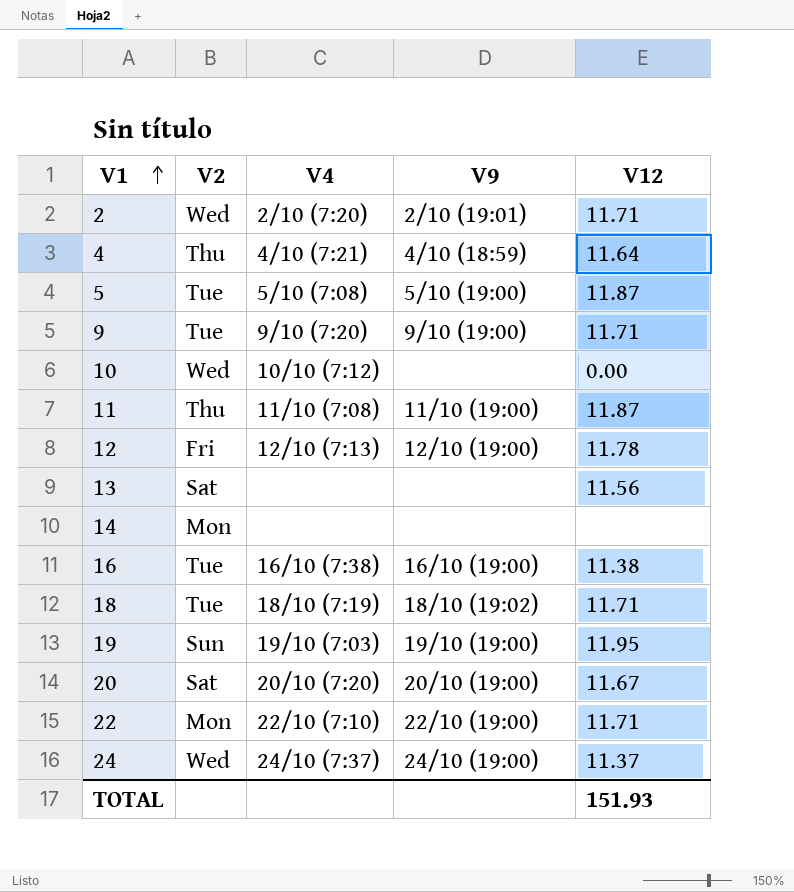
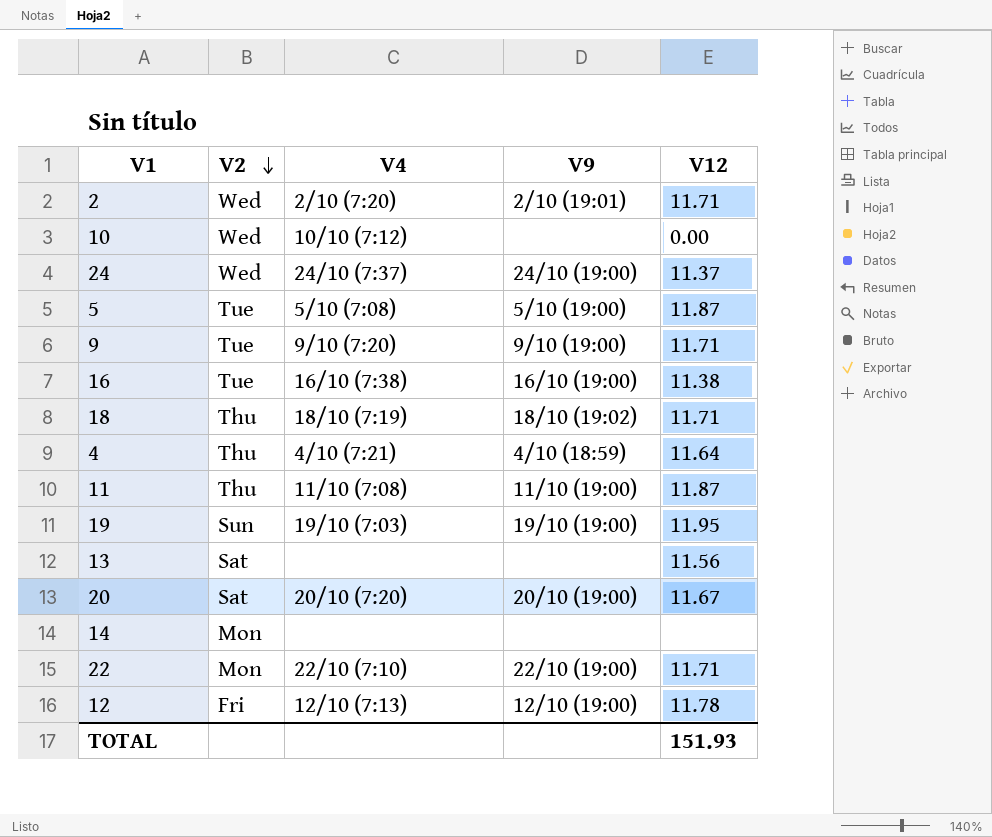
row order: V1 ascending -> V2 descending
18 | V2: Tue -> Thu

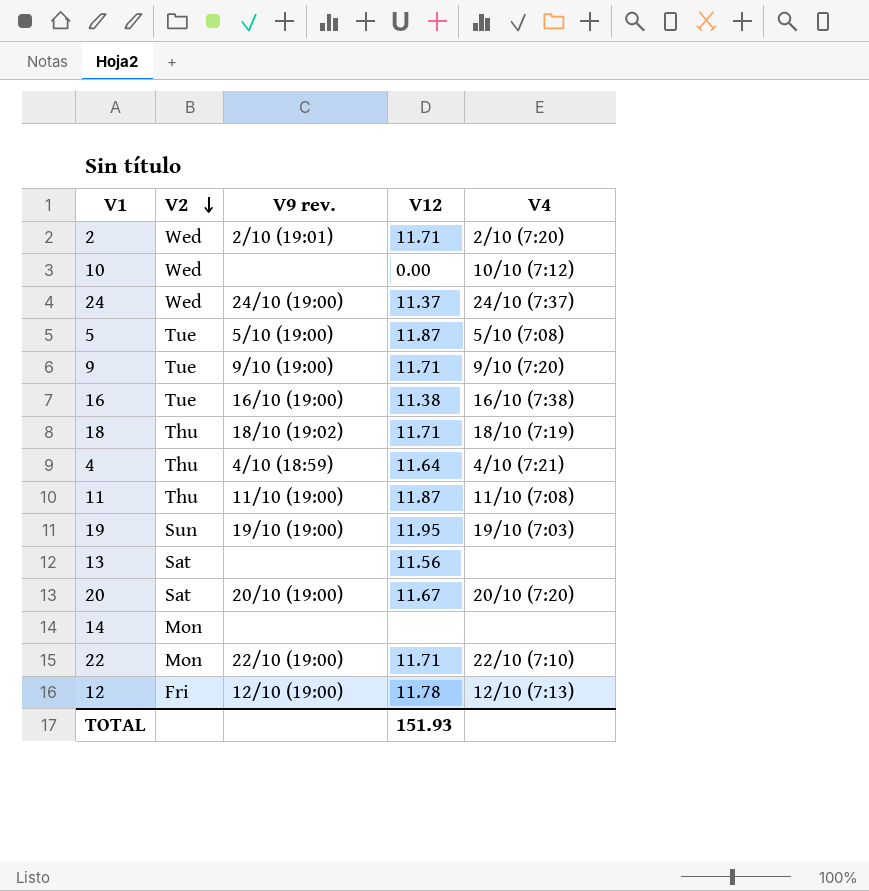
column name: V9 -> V9 rev.
column V4 | position: 3 -> 5

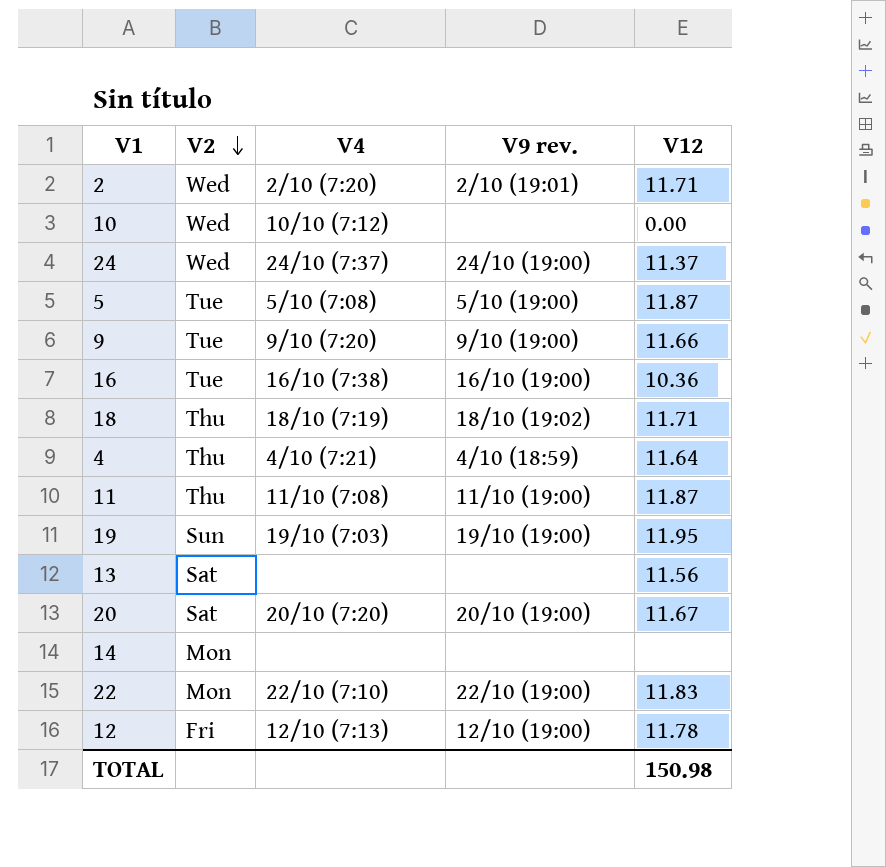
column V4 | position: 5 -> 3
9 | V12: 11.71 -> 11.66
16 | V12: 11.38 -> 10.36
22 | V12: 11.71 -> 11.83
TOTAL | V12: 151.93 -> 150.98

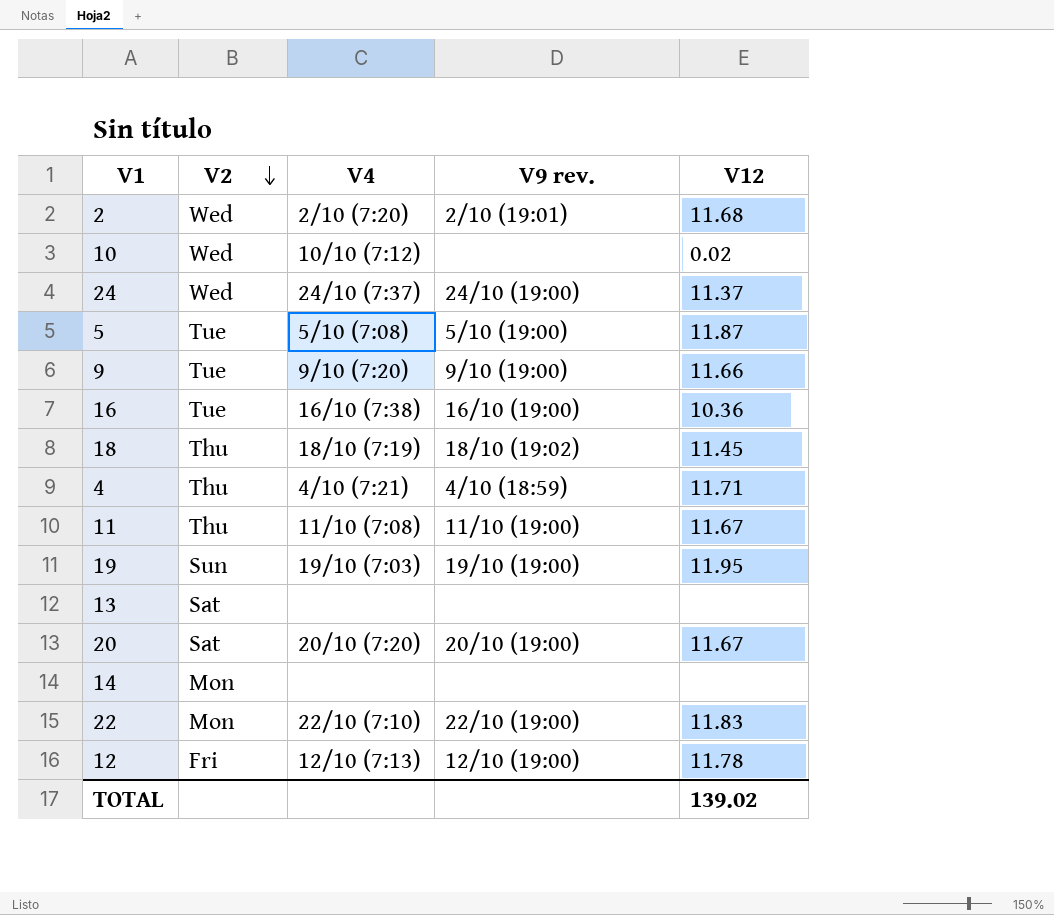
2 | V12: 11.71 -> 11.68
10 | V12: 0.00 -> 0.02
18 | V12: 11.71 -> 11.45
4 | V12: 11.64 -> 11.71
11 | V12: 11.87 -> 11.67
13 | V12: 11.56 -> none
TOTAL | V12: 150.98 -> 139.02

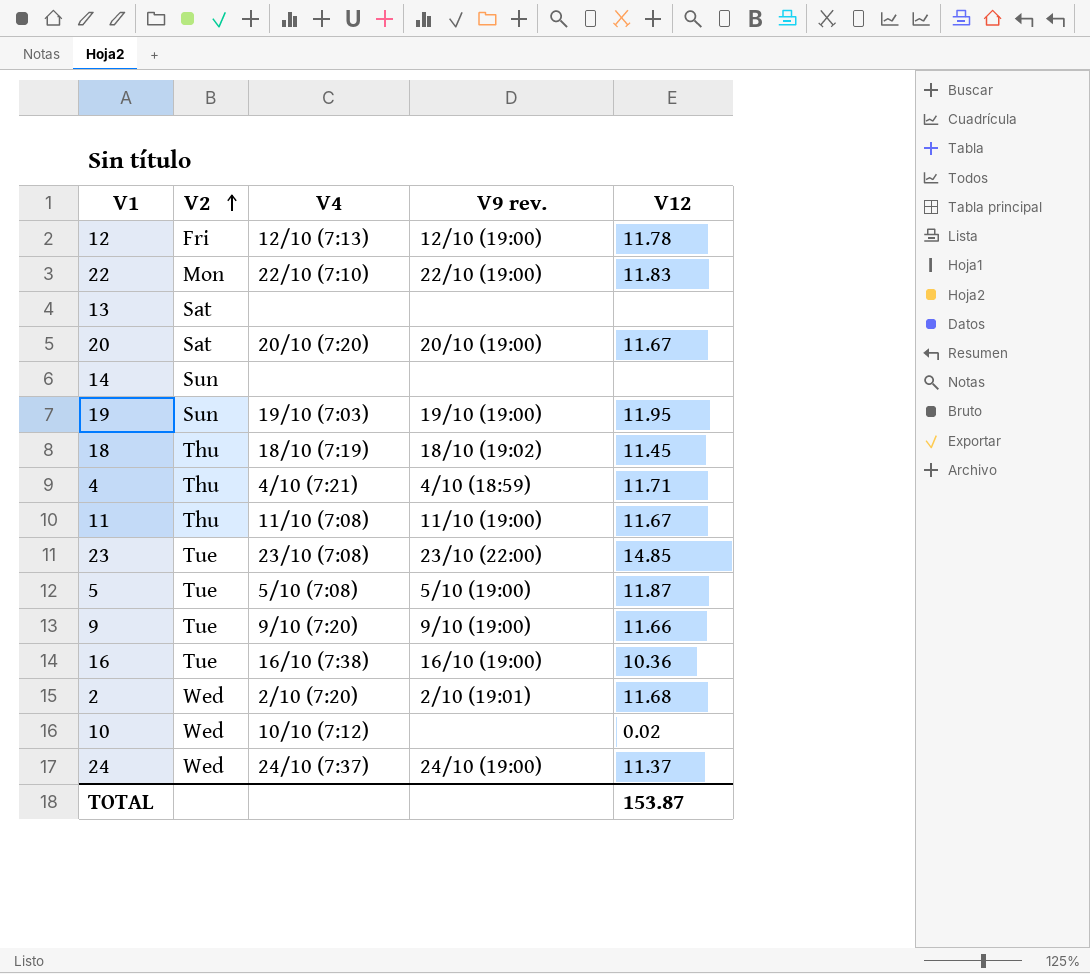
row order: V2 descending -> V2 ascending
14 | V2: Mon -> Sun
row 23: none -> Tue | 23/10 (7:08) | 23/10 (22:00) | 14.85
TOTAL | V12: 139.02 -> 153.87

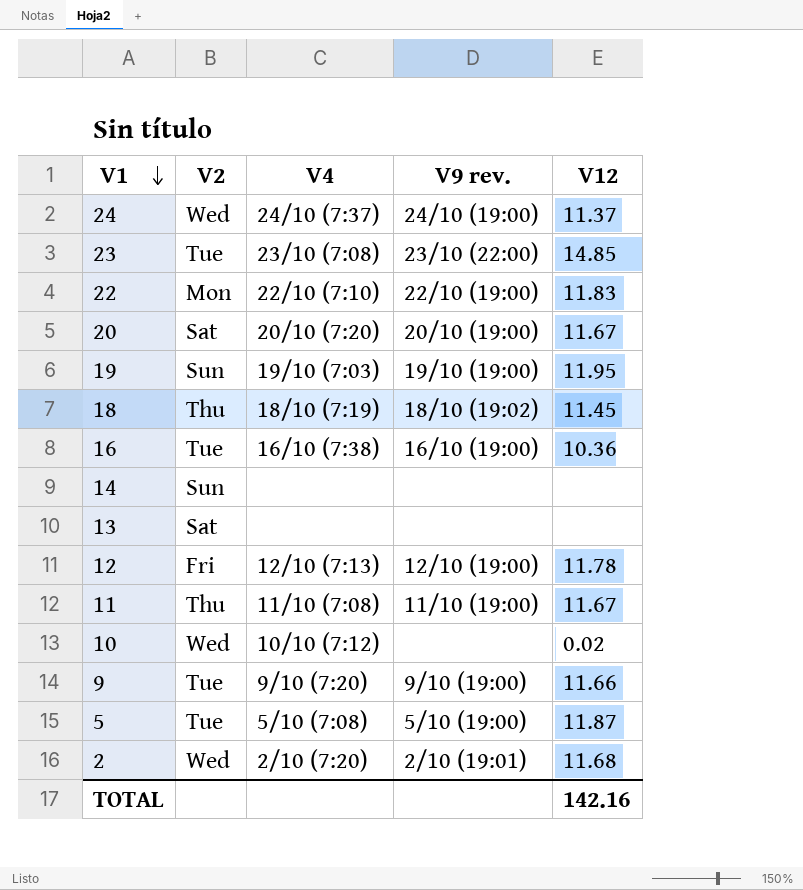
row order: V2 ascending -> V1 descending
row 4: Thu | 4/10 (7:21) | 4/10 (18:59) | 11.71 -> none
TOTAL | V12: 153.87 -> 142.16

